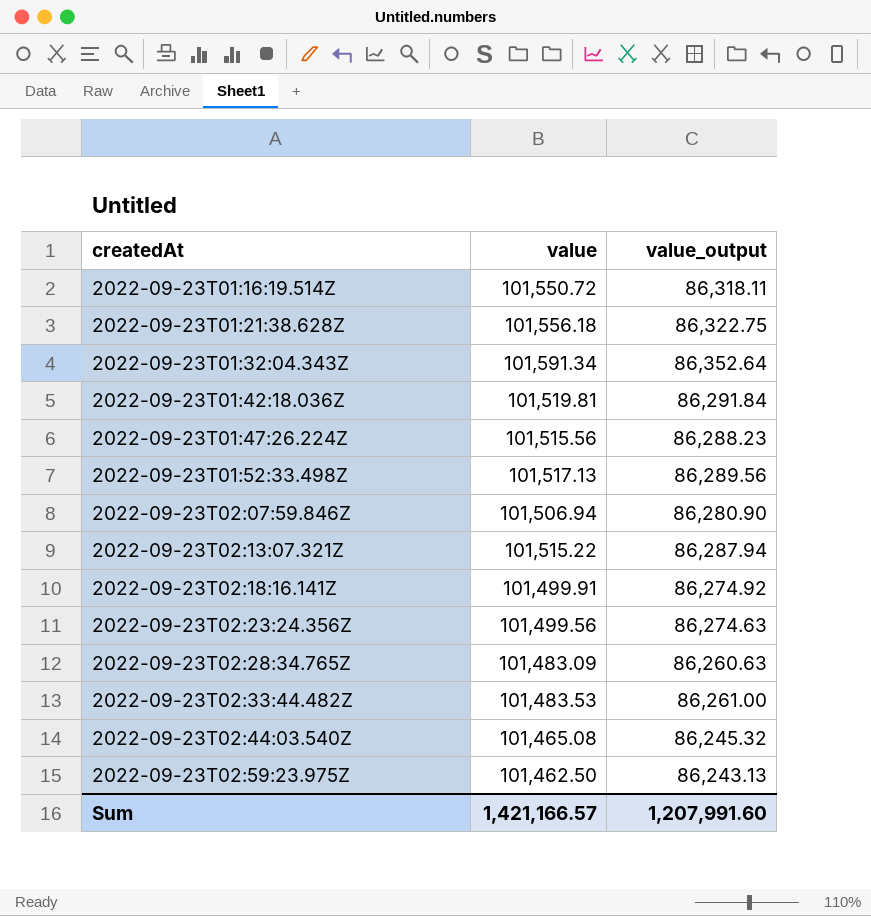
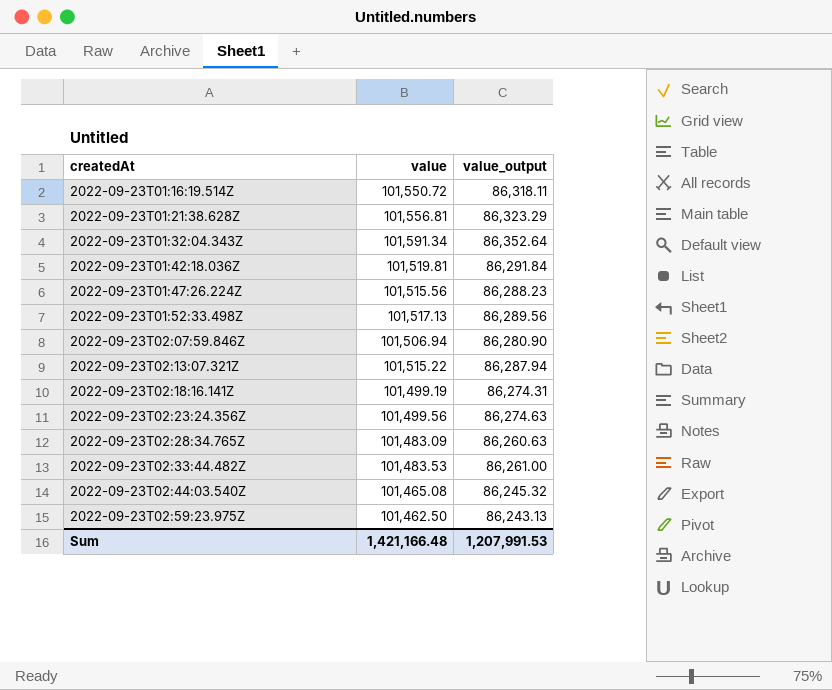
2022-09-23T01:21:38.628Z | value: 101,556.18 -> 101,556.81
2022-09-23T01:21:38.628Z | value_output: 86,322.75 -> 86,323.29
2022-09-23T02:18:16.141Z | value: 101,499.91 -> 101,499.19
2022-09-23T02:18:16.141Z | value_output: 86,274.92 -> 86,274.31
Sum | value: 1,421,166.57 -> 1,421,166.48
Sum | value_output: 1,207,991.60 -> 1,207,991.53

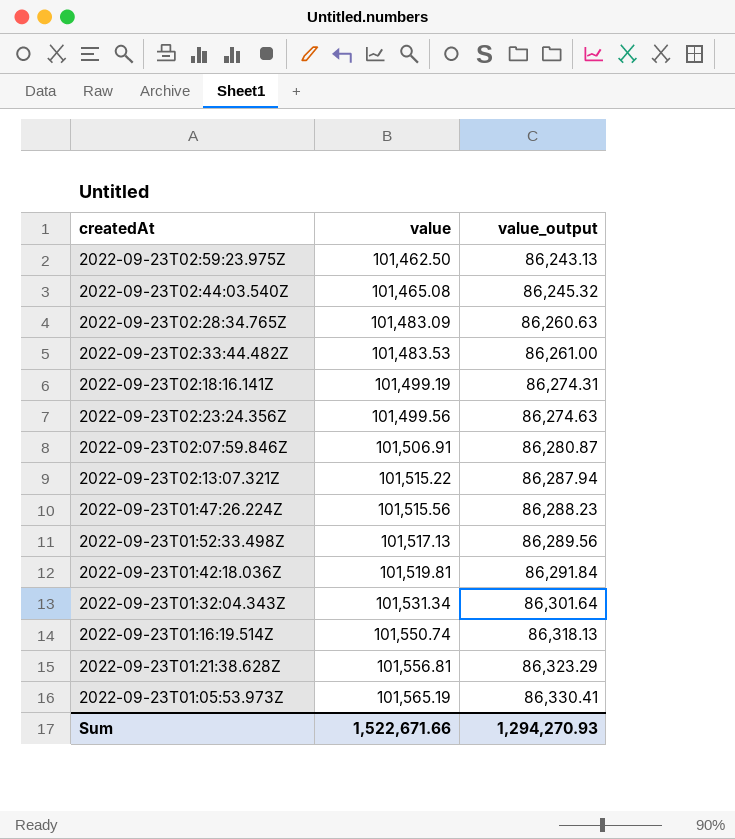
row order: createdAt ascending -> value ascending
2022-09-23T02:07:59.846Z | value: 101,506.94 -> 101,506.91
2022-09-23T02:07:59.846Z | value_output: 86,280.90 -> 86,280.87
2022-09-23T01:32:04.343Z | value: 101,591.34 -> 101,531.34
2022-09-23T01:32:04.343Z | value_output: 86,352.64 -> 86,301.64
2022-09-23T01:16:19.514Z | value: 101,550.72 -> 101,550.74
2022-09-23T01:16:19.514Z | value_output: 86,318.11 -> 86,318.13
row 2022-09-23T01:05:53.973Z: none -> 101,565.19 | 86,330.41
Sum | value: 1,421,166.48 -> 1,522,671.66
Sum | value_output: 1,207,991.53 -> 1,294,270.93

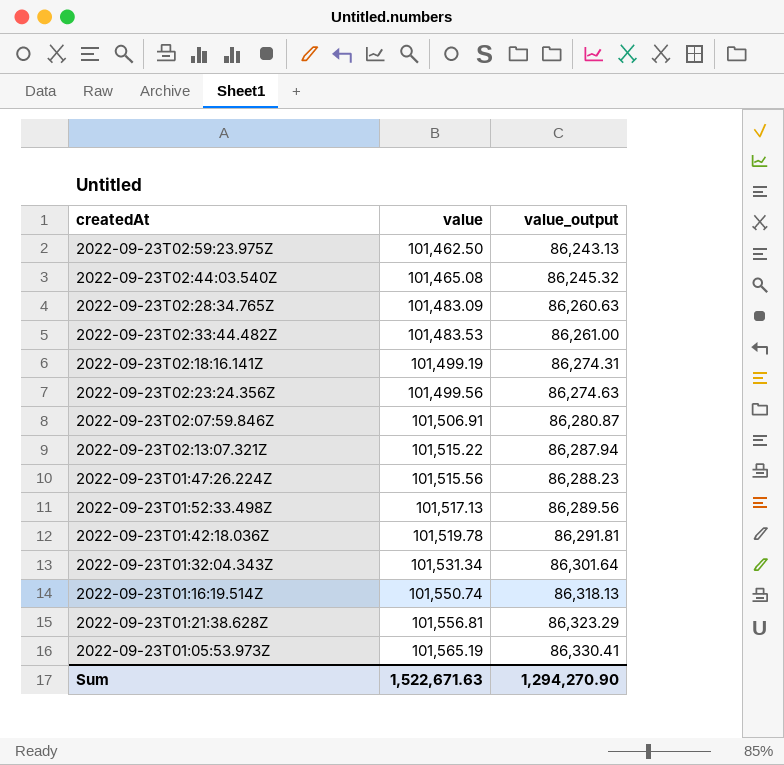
2022-09-23T01:42:18.036Z | value: 101,519.81 -> 101,519.78
2022-09-23T01:42:18.036Z | value_output: 86,291.84 -> 86,291.81
Sum | value: 1,522,671.66 -> 1,522,671.63
Sum | value_output: 1,294,270.93 -> 1,294,270.90

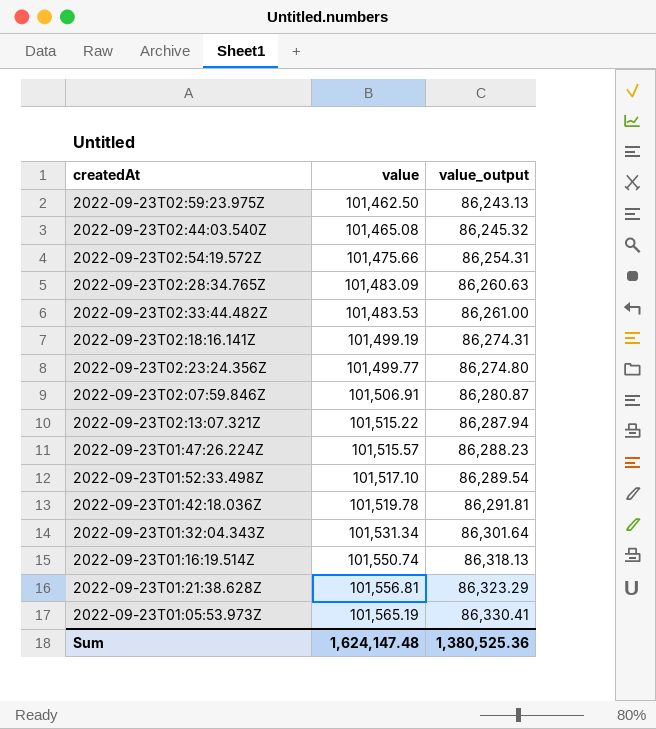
row 2022-09-23T02:54:19.572Z: none -> 101,475.66 | 86,254.31
2022-09-23T02:23:24.356Z | value: 101,499.56 -> 101,499.77
2022-09-23T02:23:24.356Z | value_output: 86,274.63 -> 86,274.80
2022-09-23T01:47:26.224Z | value: 101,515.56 -> 101,515.57
2022-09-23T01:52:33.498Z | value: 101,517.13 -> 101,517.10
2022-09-23T01:52:33.498Z | value_output: 86,289.56 -> 86,289.54
Sum | value: 1,522,671.63 -> 1,624,147.48
Sum | value_output: 1,294,270.90 -> 1,380,525.36

